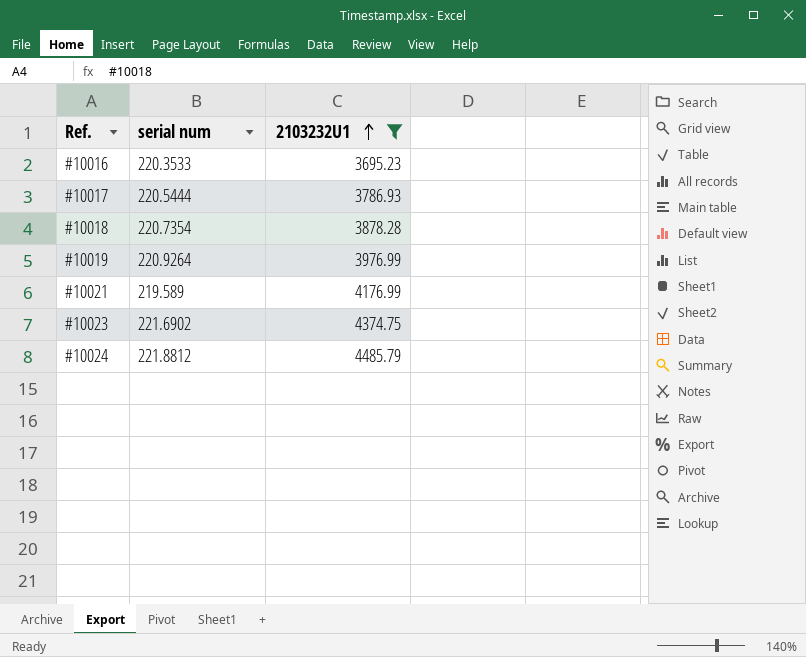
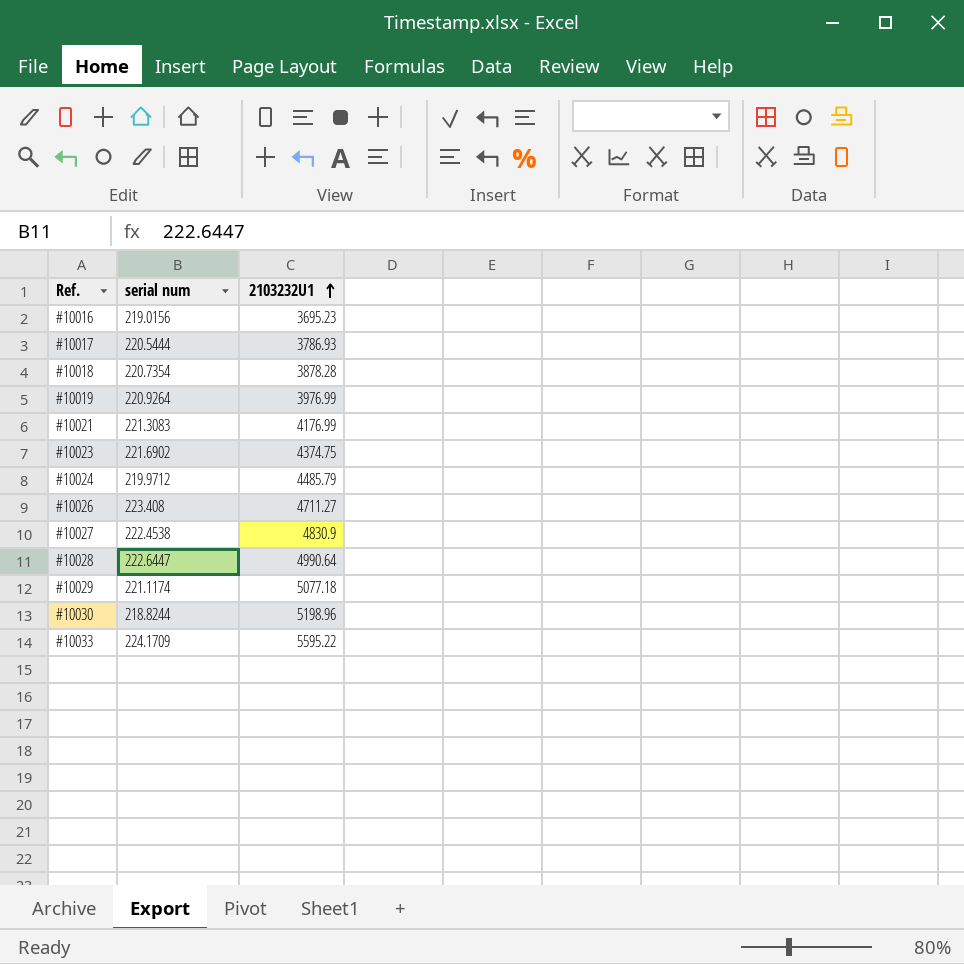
filter: 2103232U1 <= 4485.79 -> none
#10016 | serial num: 220.3533 -> 219.0156
#10021 | serial num: 219.589 -> 221.3083
#10024 | serial num: 221.8812 -> 219.9712

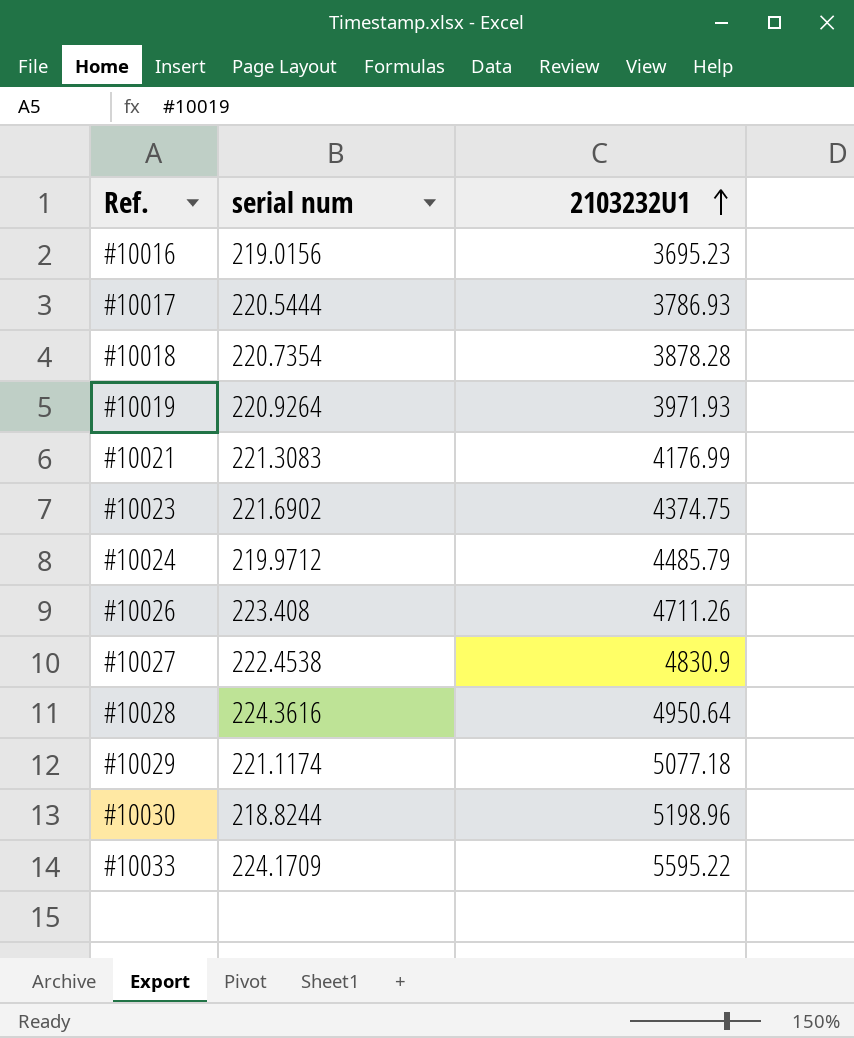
#10019 | 2103232U1: 3976.99 -> 3971.93
#10026 | 2103232U1: 4711.27 -> 4711.26
#10028 | serial num: 222.6447 -> 224.3616
#10028 | 2103232U1: 4990.64 -> 4950.64

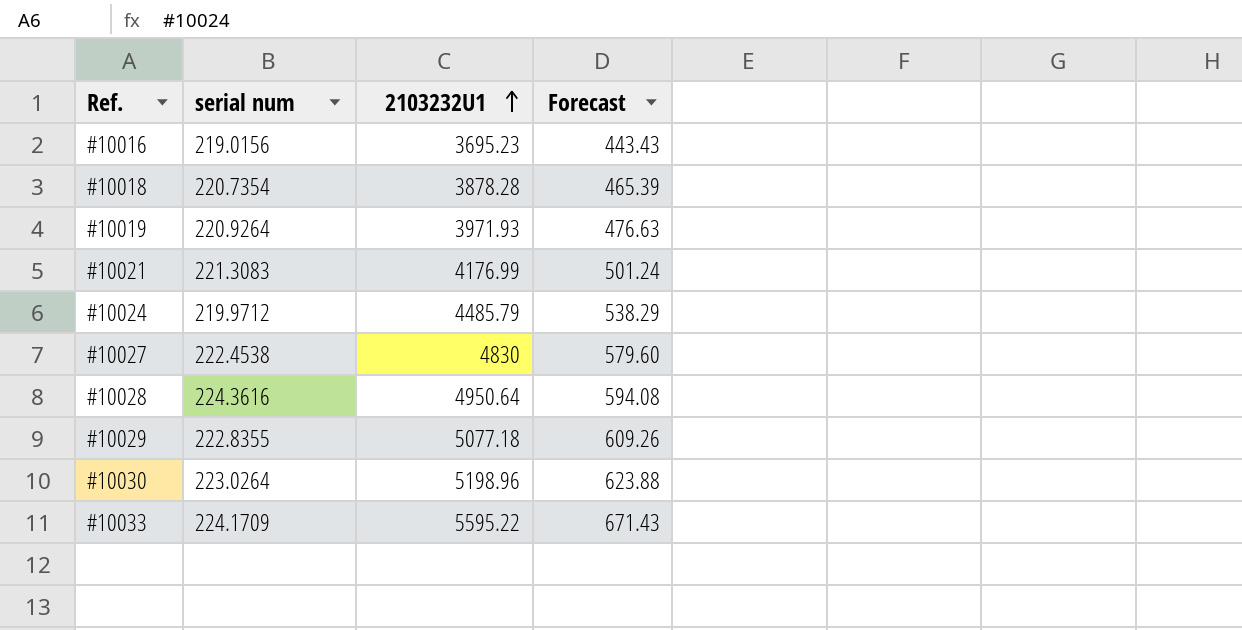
column Forecast | formula: none -> [2103232U1] * 0.12
row #10017: 220.5444 | 3786.93 -> none
row #10023: 221.6902 | 4374.75 -> none
row #10026: 223.408 | 4711.26 -> none
#10027 | 2103232U1: 4830.9 -> 4830
#10029 | serial num: 221.1174 -> 222.8355
#10030 | serial num: 218.8244 -> 223.0264

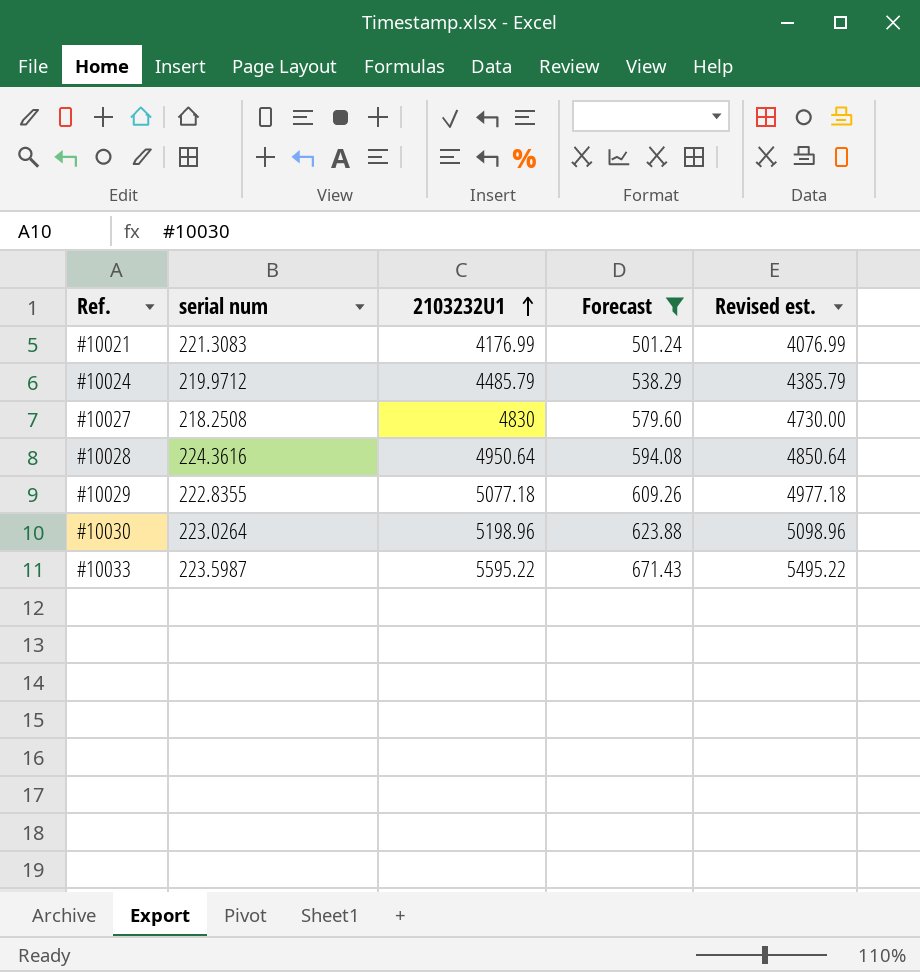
filter: none -> Forecast >= 501.24
column Revised est. | formula: none -> [2103232U1] - 100
#10027 | serial num: 222.4538 -> 218.2508
#10033 | serial num: 224.1709 -> 223.5987

